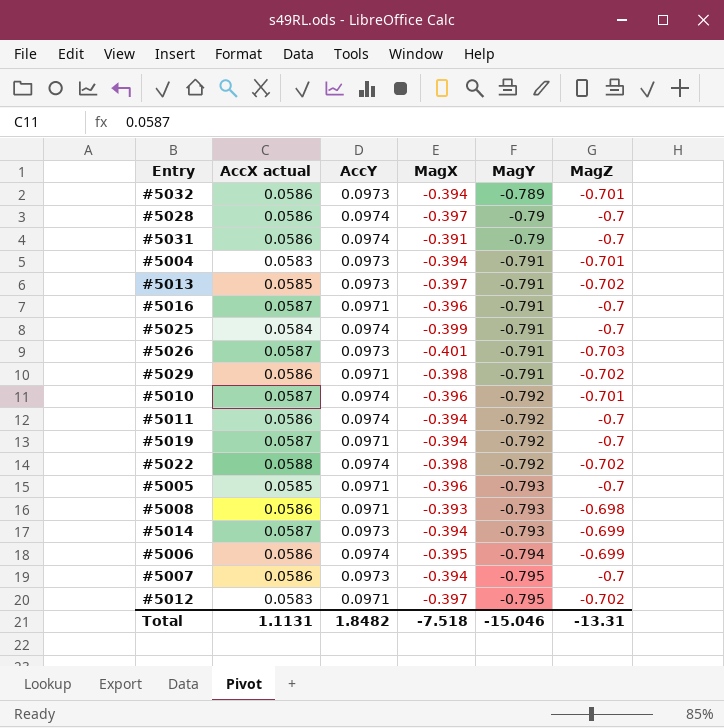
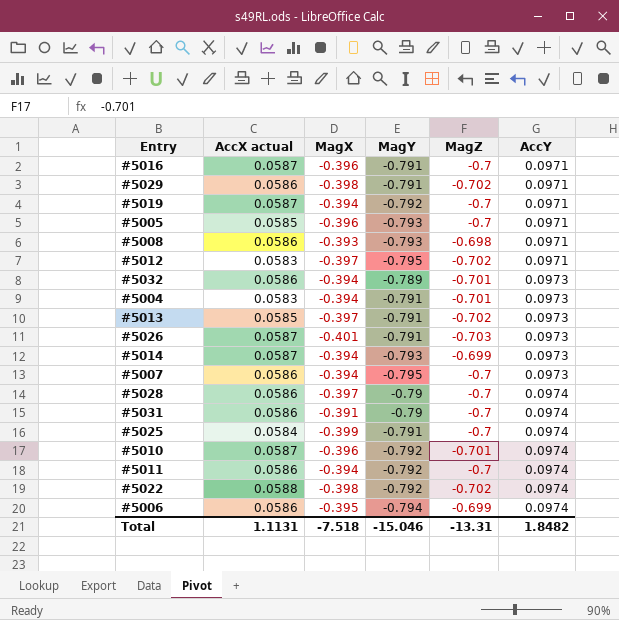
row order: MagY descending -> AccY ascending
column AccY | position: 3 -> 6

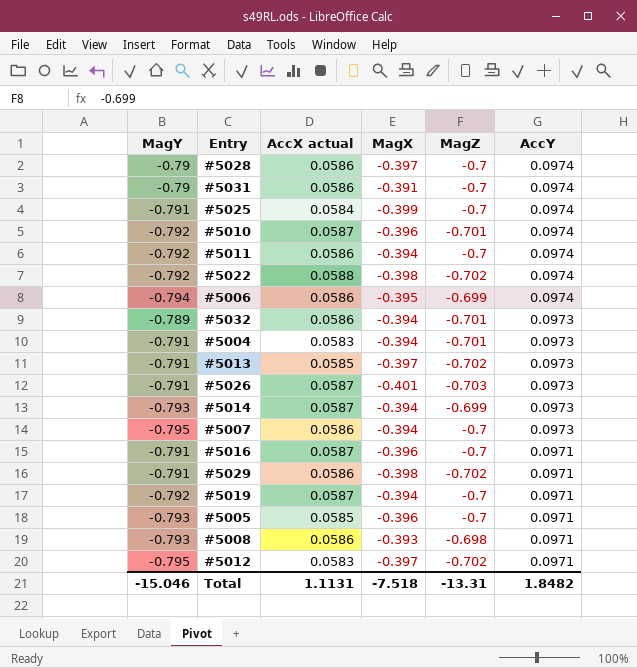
row order: AccY ascending -> AccY descending
column MagY | position: 4 -> 1

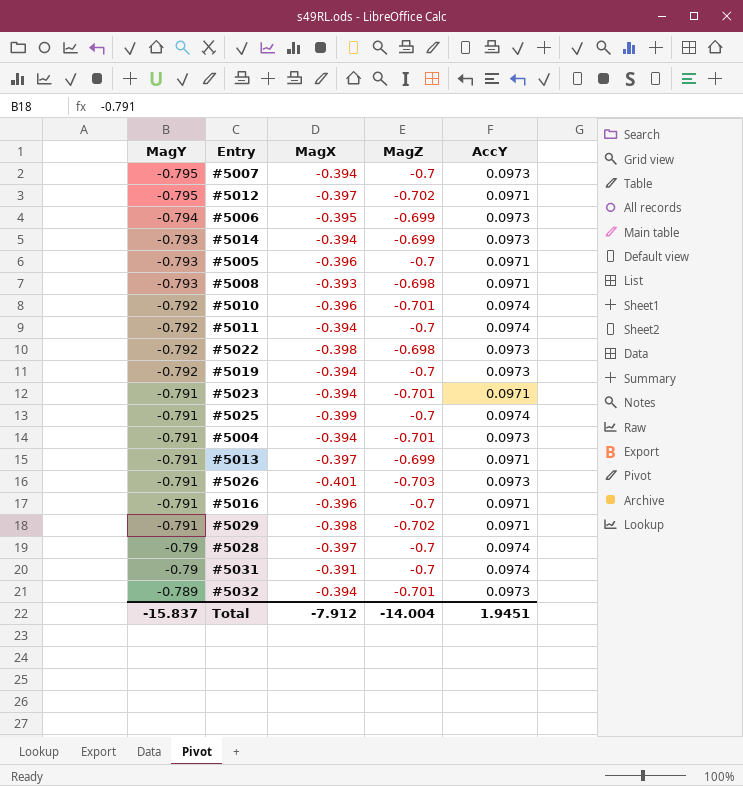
row order: AccY descending -> MagY ascending
column AccX actual | position: 3 -> none
#5006 | AccY: 0.0974 -> 0.0973
#5022 | MagZ: -0.702 -> -0.698
#5022 | AccY: 0.0974 -> 0.0973
#5019 | AccY: 0.0971 -> 0.0973
row #5023: none -> -0.791 | -0.394 | -0.701 | 0.0971
#5013 | MagZ: -0.702 -> -0.699
#5013 | AccY: 0.0973 -> 0.0971
Total | MagY: -15.046 -> -15.837
Total | MagX: -7.518 -> -7.912
Total | MagZ: -13.31 -> -14.004
Total | AccY: 1.8482 -> 1.9451

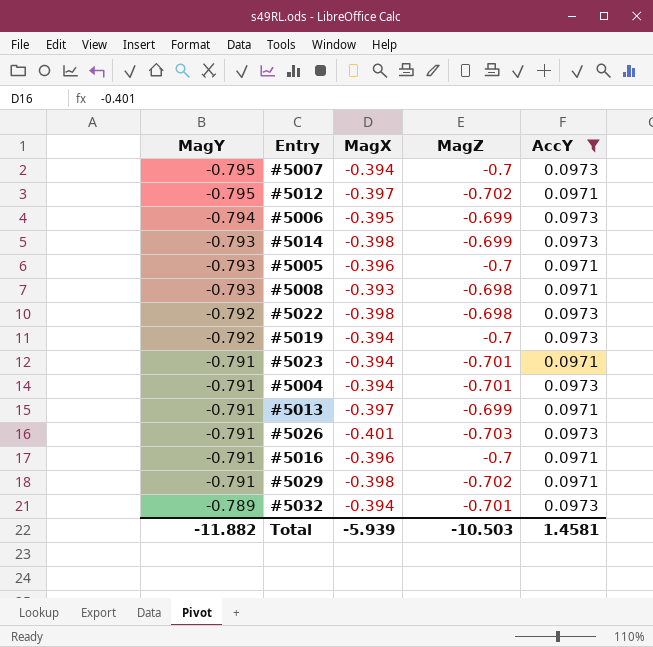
filter: none -> AccY != 0.0974
#5014 | MagX: -0.394 -> -0.398
Total | MagY: -15.837 -> -11.882
Total | MagX: -7.912 -> -5.939
Total | MagZ: -14.004 -> -10.503
Total | AccY: 1.9451 -> 1.4581

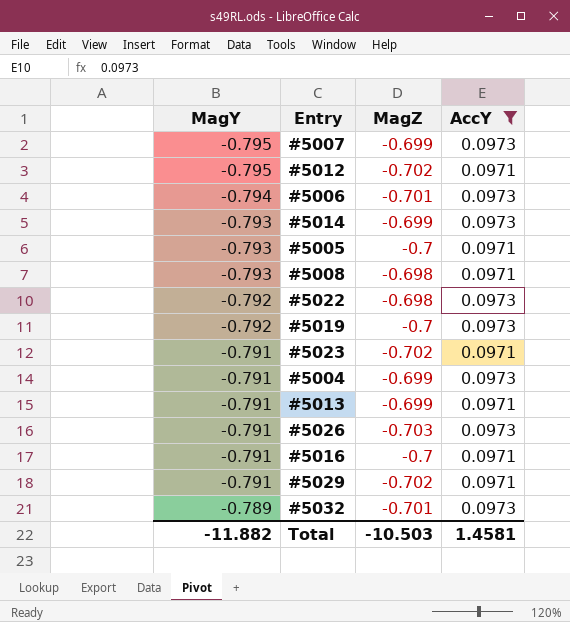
column MagX | position: 3 -> none
#5007 | MagZ: -0.7 -> -0.699
#5006 | MagZ: -0.699 -> -0.701
#5023 | MagZ: -0.701 -> -0.702
#5004 | MagZ: -0.701 -> -0.699

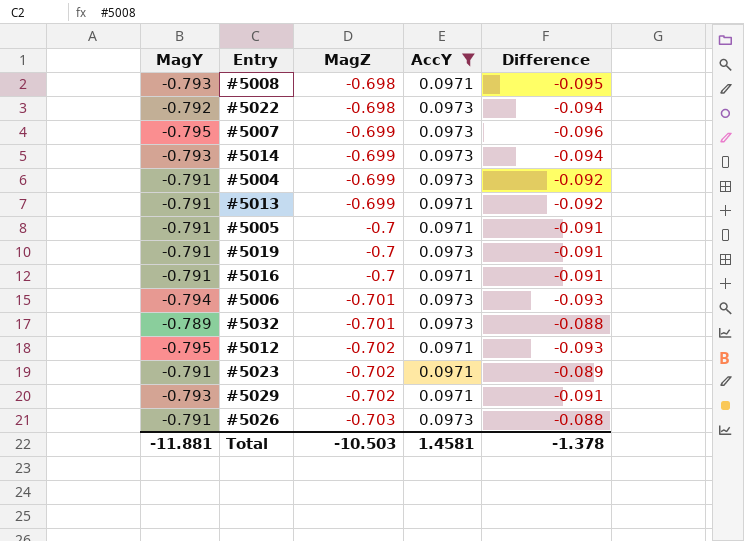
row order: MagY ascending -> MagZ descending
column Difference | formula: none -> [MagY] - [MagZ]
#5005 | MagY: -0.793 -> -0.791
#5019 | MagY: -0.792 -> -0.791
#5029 | MagY: -0.791 -> -0.793
Total | MagY: -11.882 -> -11.881

